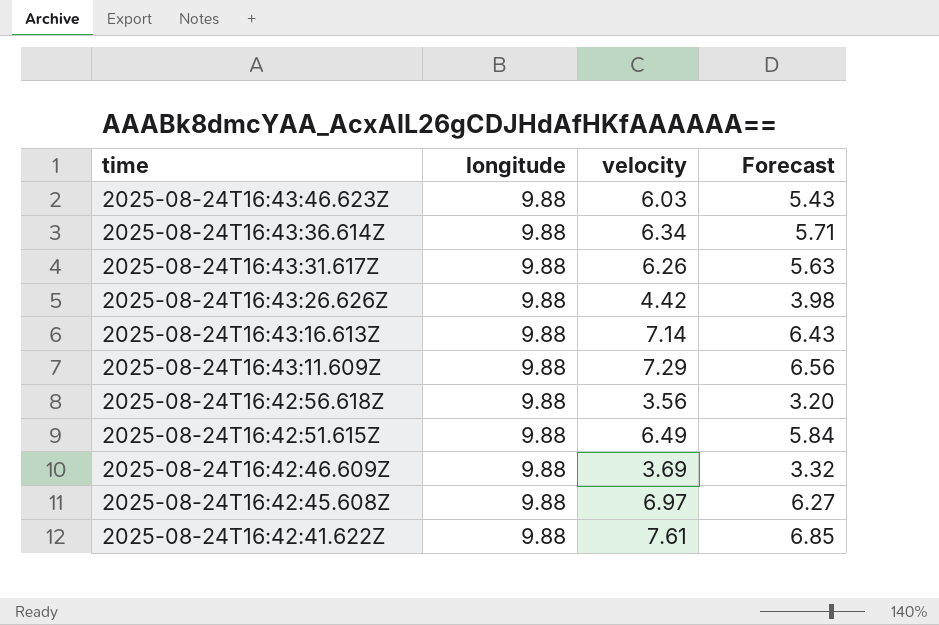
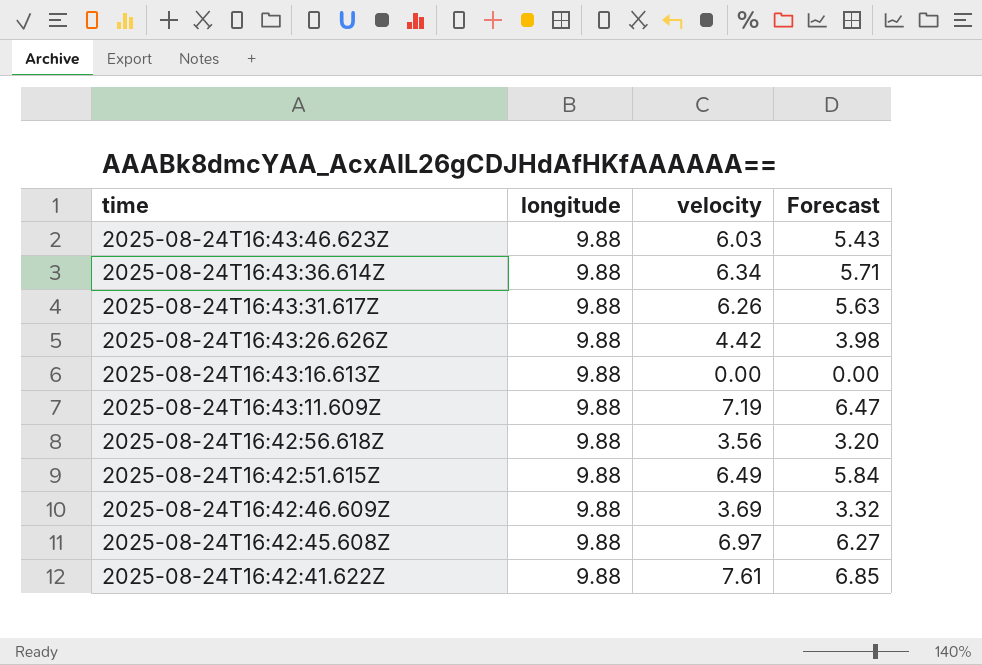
2025-08-24T16:43:16.613Z | velocity: 7.14 -> 0.00
2025-08-24T16:43:16.613Z | Forecast: 6.43 -> 0.00
2025-08-24T16:43:11.609Z | velocity: 7.29 -> 7.19
2025-08-24T16:43:11.609Z | Forecast: 6.56 -> 6.47

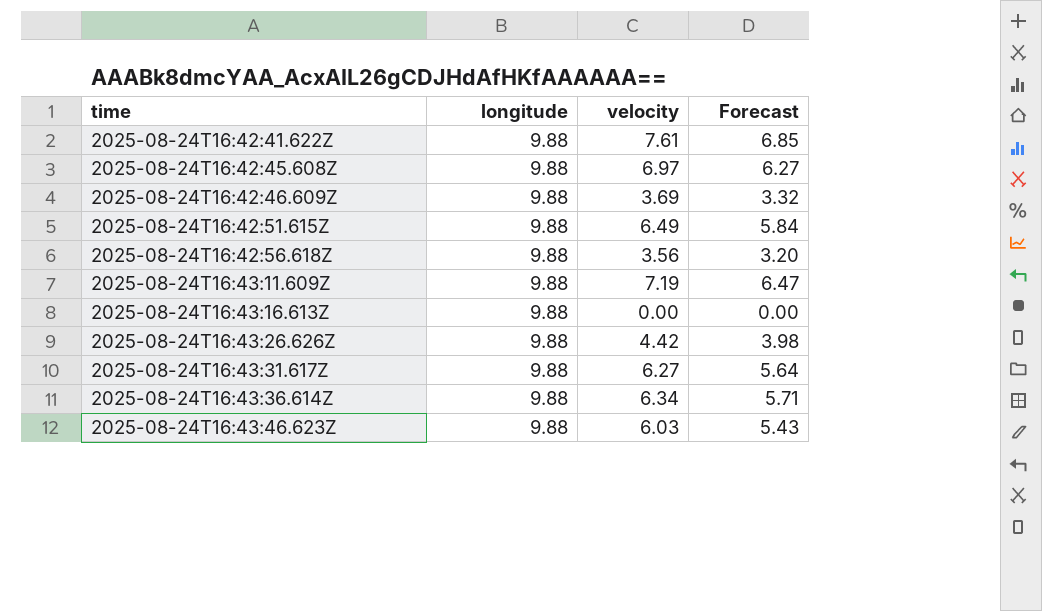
row order: time descending -> time ascending
2025-08-24T16:43:31.617Z | velocity: 6.26 -> 6.27
2025-08-24T16:43:31.617Z | Forecast: 5.63 -> 5.64

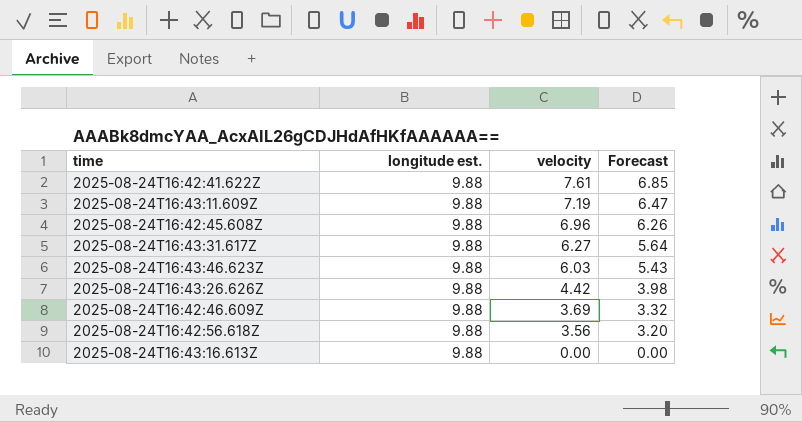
row order: time ascending -> velocity descending
column name: longitude -> longitude est.
row 2025-08-24T16:42:51.615Z: 9.88 | 6.49 | 5.84 -> none
row 2025-08-24T16:43:36.614Z: 9.88 | 6.34 | 5.71 -> none
2025-08-24T16:42:45.608Z | velocity: 6.97 -> 6.96
2025-08-24T16:42:45.608Z | Forecast: 6.27 -> 6.26

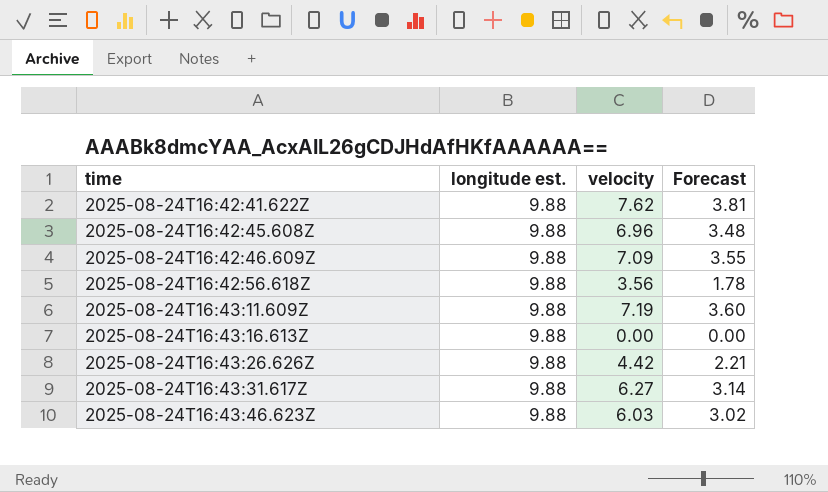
row order: velocity descending -> time ascending
column Forecast | formula: [velocity] * 0.9 -> [velocity] * 0.5
2025-08-24T16:42:41.622Z | velocity: 7.61 -> 7.62
2025-08-24T16:42:46.609Z | velocity: 3.69 -> 7.09

